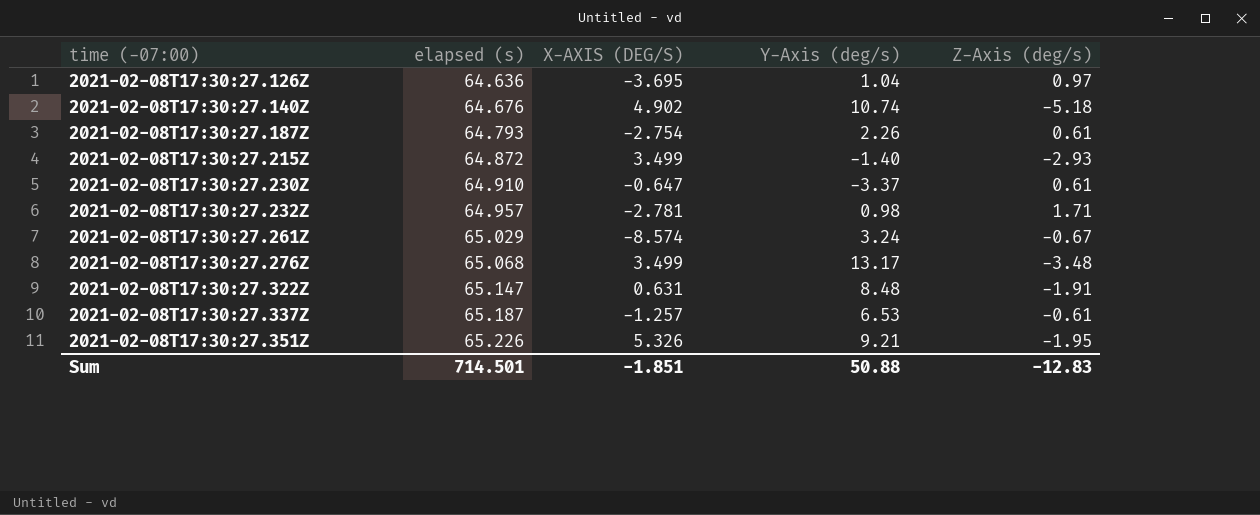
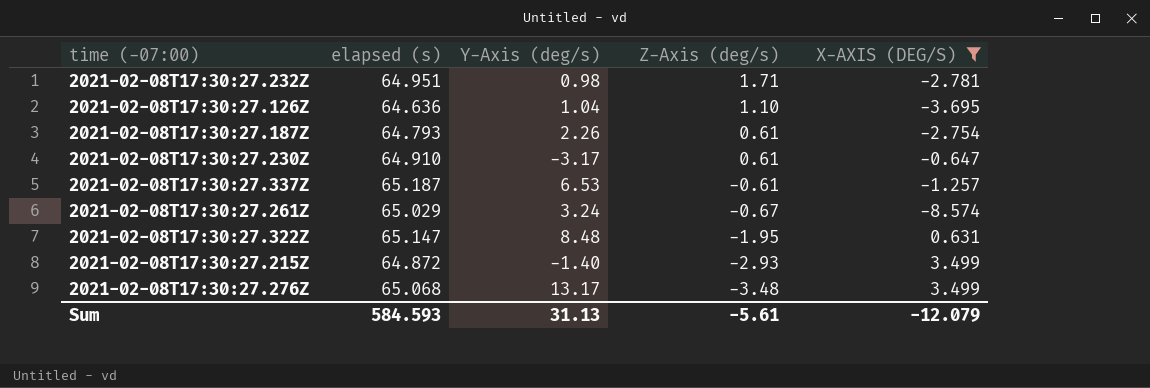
filter: none -> X-AXIS (DEG/S) <= 3.499
row order: time (-07:00) ascending -> Z-Axis (deg/s) descending
column X-AXIS (DEG/S) | position: 3 -> 5
2021-02-08T17:30:27.232Z | elapsed (s): 64.957 -> 64.951
2021-02-08T17:30:27.126Z | Z-Axis (deg/s): 0.97 -> 1.10
2021-02-08T17:30:27.230Z | Y-Axis (deg/s): -3.37 -> -3.17
2021-02-08T17:30:27.322Z | Z-Axis (deg/s): -1.91 -> -1.95
Sum | elapsed (s): 714.501 -> 584.593
Sum | Y-Axis (deg/s): 50.88 -> 31.13
Sum | Z-Axis (deg/s): -12.83 -> -5.61
Sum | X-AXIS (DEG/S): -1.851 -> -12.079

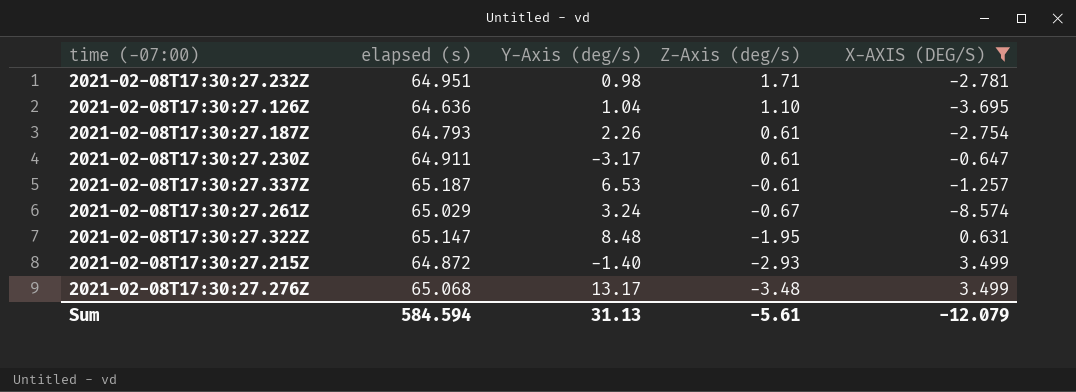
2021-02-08T17:30:27.230Z | elapsed (s): 64.910 -> 64.911
Sum | elapsed (s): 584.593 -> 584.594

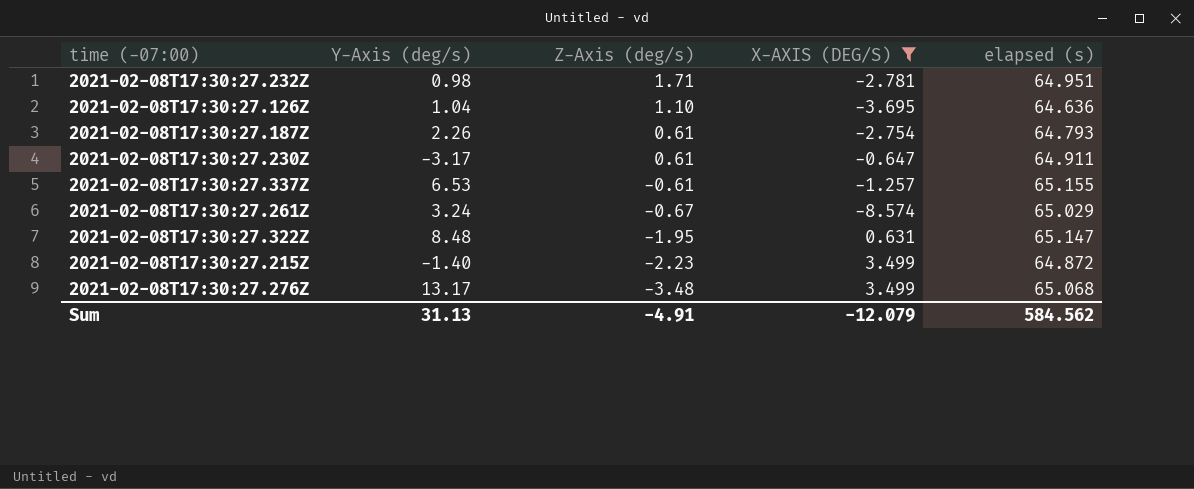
column elapsed (s) | position: 2 -> 5
2021-02-08T17:30:27.337Z | elapsed (s): 65.187 -> 65.155
2021-02-08T17:30:27.215Z | Z-Axis (deg/s): -2.93 -> -2.23
Sum | Z-Axis (deg/s): -5.61 -> -4.91
Sum | elapsed (s): 584.594 -> 584.562

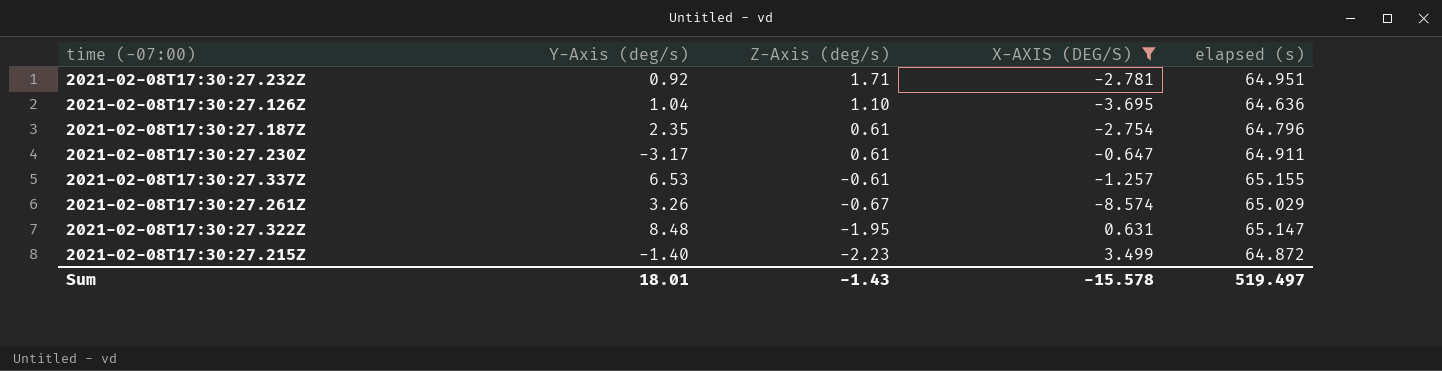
row 2021-02-08T17:30:27.276Z: 13.17 | -3.48 | 3.499 | 65.068 -> none
2021-02-08T17:30:27.232Z | Y-Axis (deg/s): 0.98 -> 0.92
2021-02-08T17:30:27.187Z | Y-Axis (deg/s): 2.26 -> 2.35
2021-02-08T17:30:27.187Z | elapsed (s): 64.793 -> 64.796
2021-02-08T17:30:27.261Z | Y-Axis (deg/s): 3.24 -> 3.26
Sum | Y-Axis (deg/s): 31.13 -> 18.01
Sum | Z-Axis (deg/s): -4.91 -> -1.43
Sum | X-AXIS (DEG/S): -12.079 -> -15.578
Sum | elapsed (s): 584.562 -> 519.497

